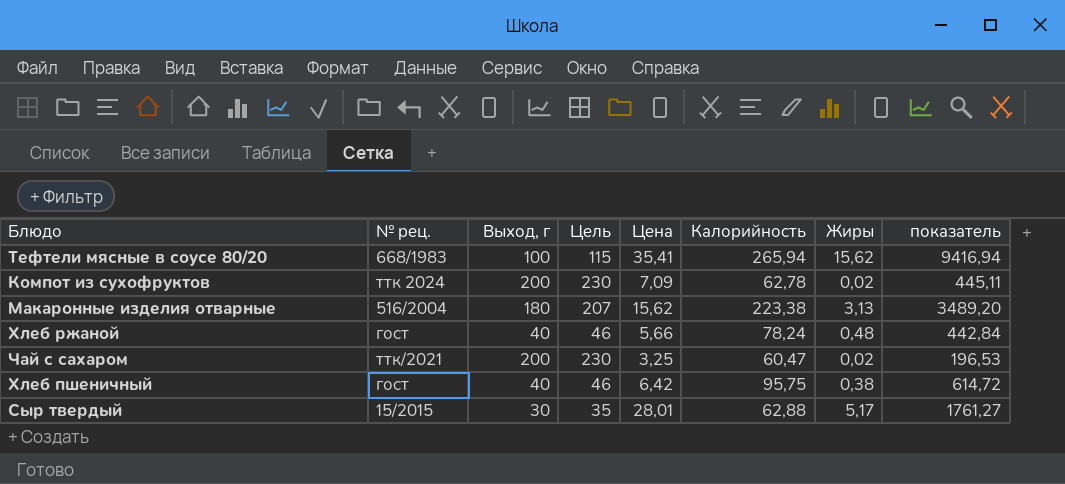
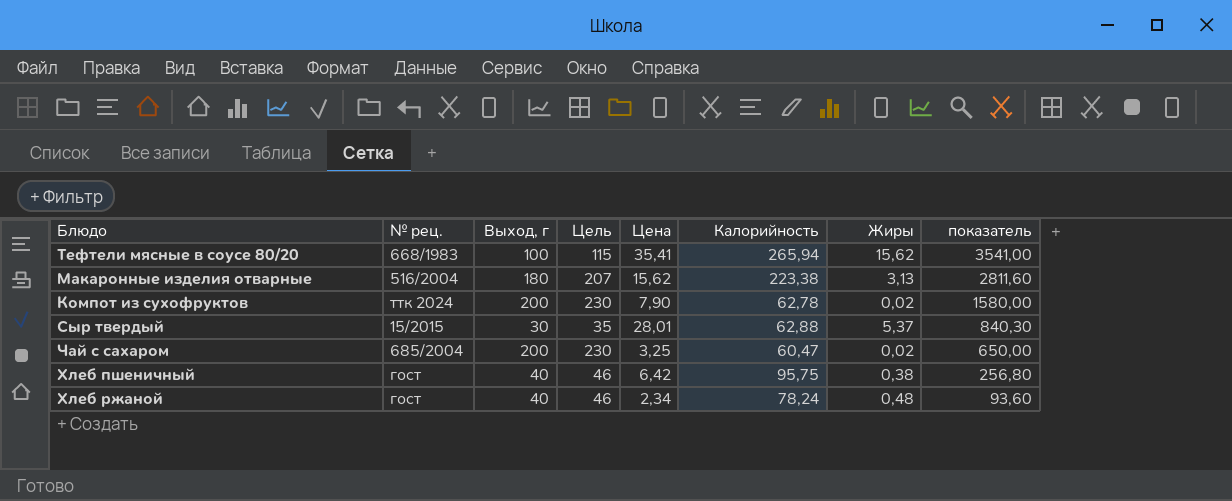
row order: none -> показатель descending
column показатель | formula: [Цена] * [Калорийность] -> [Выход, г] * [Цена]
Компот из сухофруктов | Цена: 7,09 -> 7,90
Сыр твердый | Жиры: 5,17 -> 5,37
Чай с сахаром | № рец.: ттк/2021 -> 685/2004
Хлеб ржаной | Цена: 5,66 -> 2,34

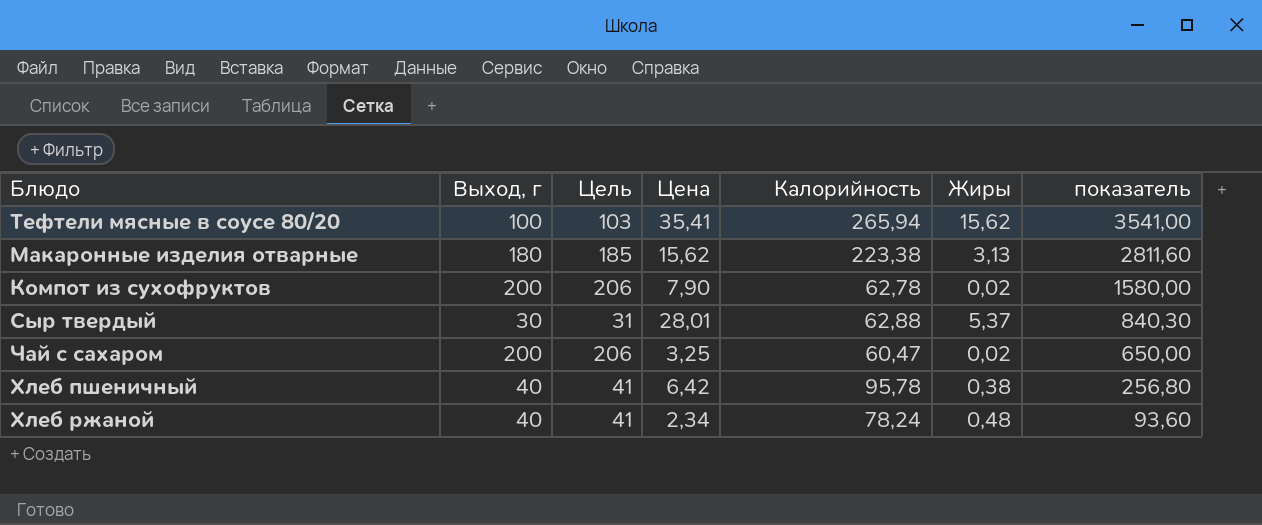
column № рец. | position: 2 -> none
column Цель | formula: [Выход, г] * 1,15 -> [Выход, г] * 1,03
Хлеб пшеничный | Калорийность: 95,75 -> 95,78

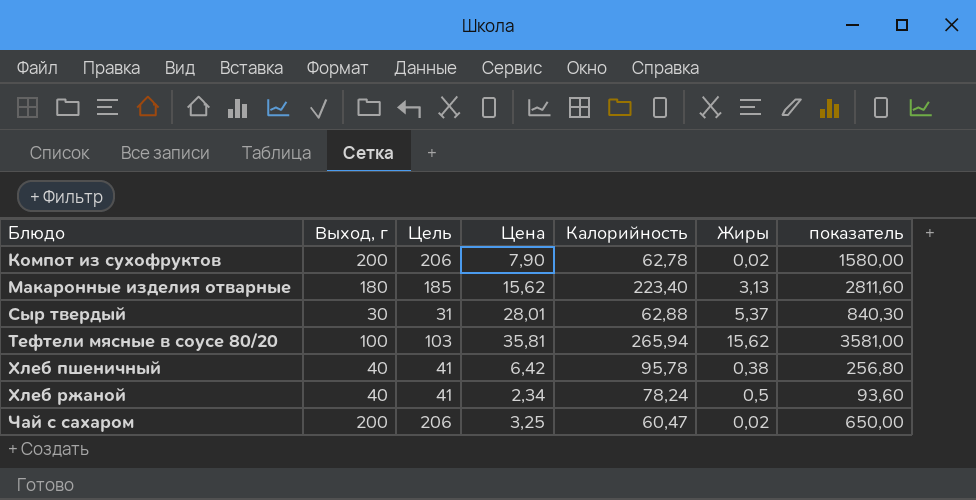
row order: показатель descending -> Блюдо ascending
Макаронные изделия отварные | Калорийность: 223,38 -> 223,40
Тефтели мясные в соусе 80/20 | Цена: 35,41 -> 35,81
Тефтели мясные в соусе 80/20 | показатель: 3541,00 -> 3581,00
Хлеб ржаной | Жиры: 0,48 -> 0,5

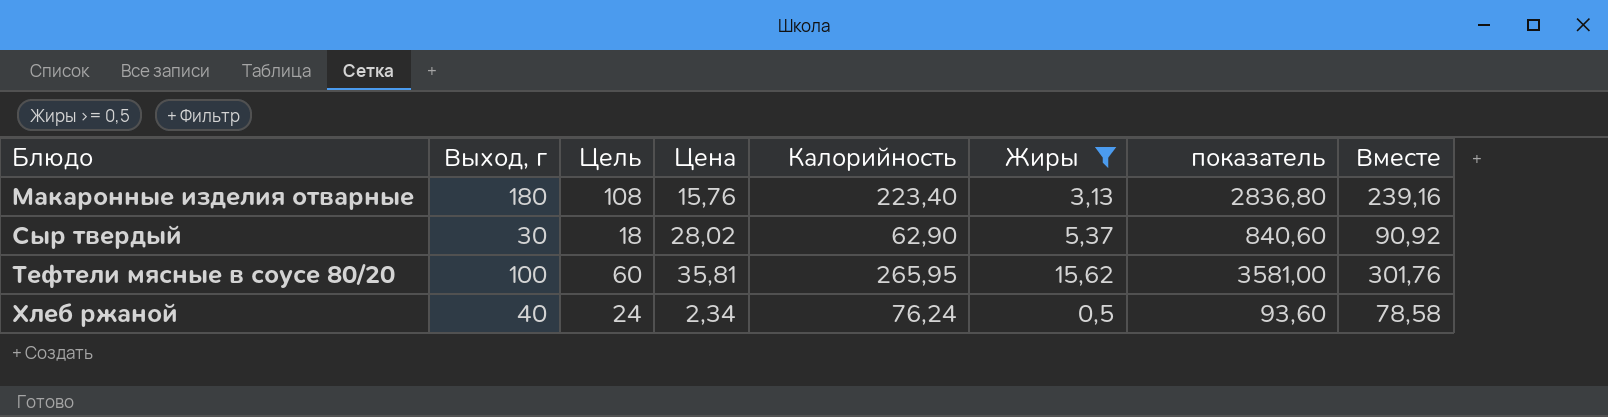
filter: none -> Жиры >= 0,5
column Цель | formula: [Выход, г] * 1,03 -> [Выход, г] * 0,6
column Вместе | formula: none -> [Цена] + [Калорийность]
Макаронные изделия отварные | Цена: 15,62 -> 15,76
Макаронные изделия отварные | показатель: 2811,60 -> 2836,80
Сыр твердый | Цена: 28,01 -> 28,02
Сыр твердый | Калорийность: 62,88 -> 62,90
Сыр твердый | показатель: 840,30 -> 840,60
Тефтели мясные в соусе 80/20 | Калорийность: 265,94 -> 265,95
Хлеб ржаной | Калорийность: 78,24 -> 76,24

